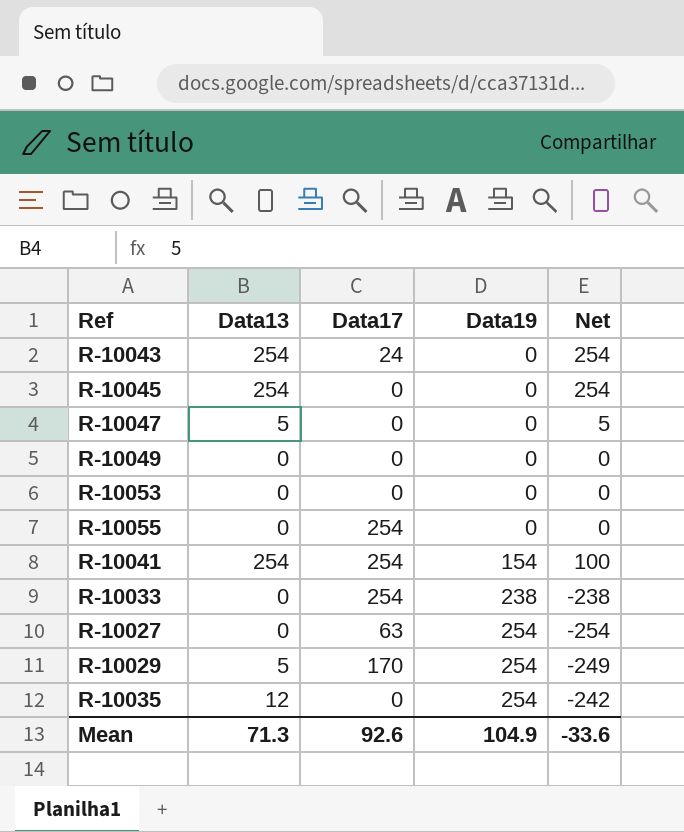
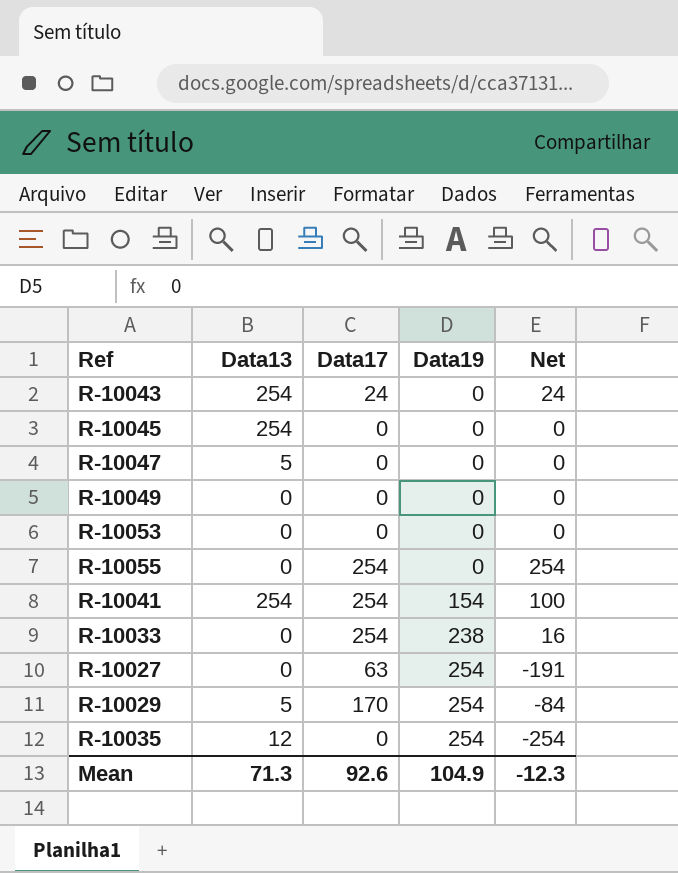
column Net | formula: [Data13] - [Data19] -> [Data17] - [Data19]
Mean | Net: -33.6 -> -12.3

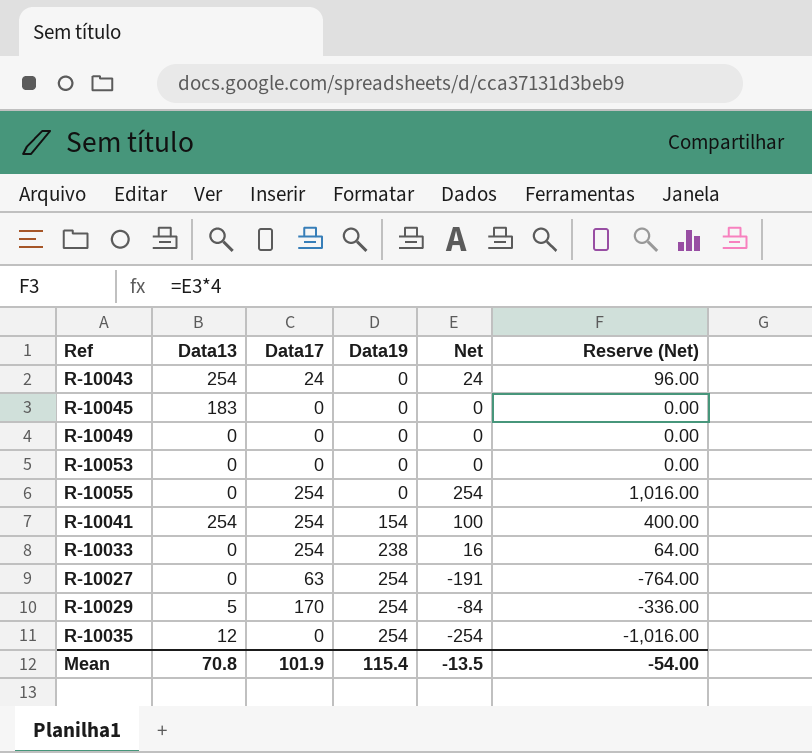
column Reserve (Net) | formula: none -> [Net] * 4
row R-10047: 5 | 0 | 0 | 0 -> none
R-10045 | Data13: 254 -> 183
Mean | Data13: 71.3 -> 70.8
Mean | Data17: 92.6 -> 101.9
Mean | Data19: 104.9 -> 115.4
Mean | Net: -12.3 -> -13.5

